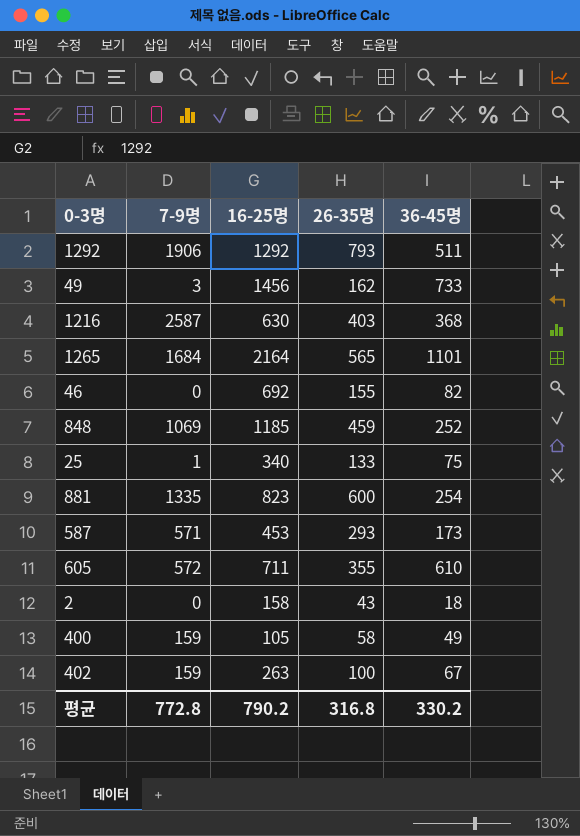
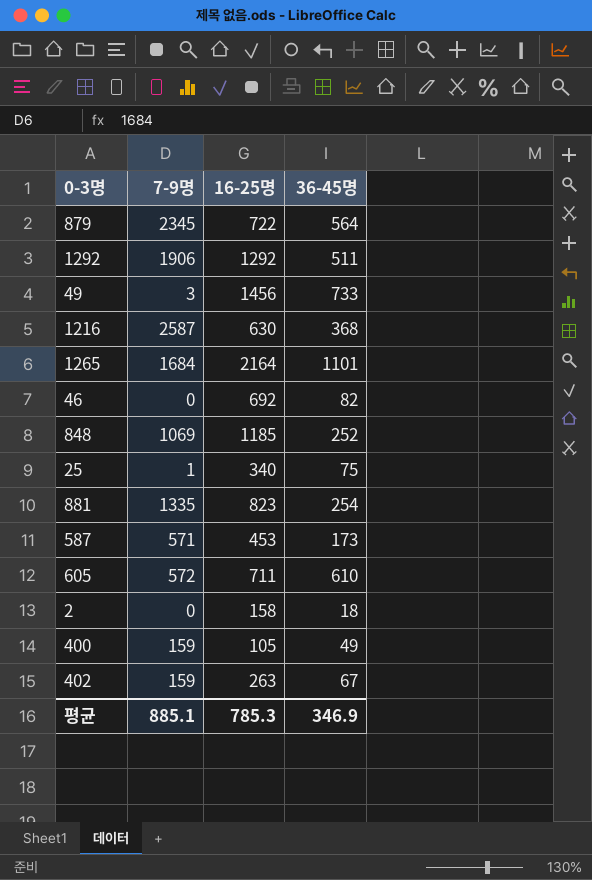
column 26-35명 | position: 4 -> none
row 879: none -> 2345 | 722 | 564
평균 | 7-9명: 772.8 -> 885.1
평균 | 16-25명: 790.2 -> 785.3
평균 | 36-45명: 330.2 -> 346.9

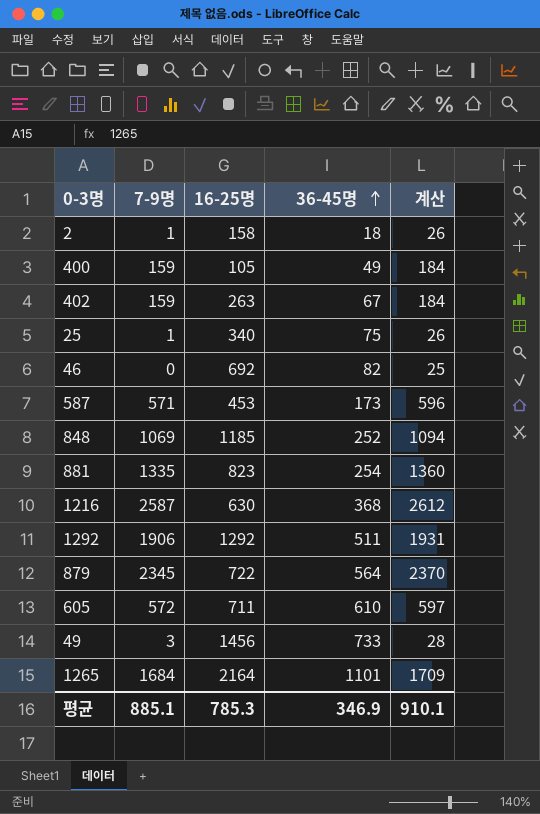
row order: none -> 36-45명 ascending
column 계산 | formula: none -> [7-9명] + 25
2 | 7-9명: 0 -> 1

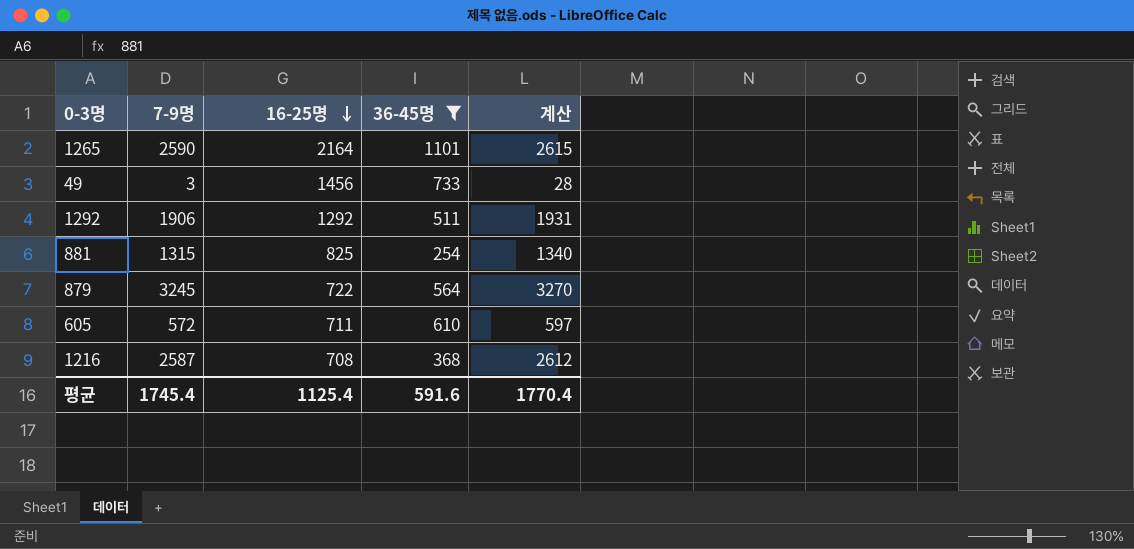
filter: none -> 36-45명 >= 254
row order: 36-45명 ascending -> 16-25명 descending
1265 | 7-9명: 1684 -> 2590
1265 | 계산: 1709 -> 2615
881 | 7-9명: 1335 -> 1315
881 | 16-25명: 823 -> 825
881 | 계산: 1360 -> 1340
879 | 7-9명: 2345 -> 3245
879 | 계산: 2370 -> 3270
1216 | 16-25명: 630 -> 708
평균 | 7-9명: 885.1 -> 1745.4
평균 | 16-25명: 785.3 -> 1125.4
평균 | 36-45명: 346.9 -> 591.6
평균 | 계산: 910.1 -> 1770.4

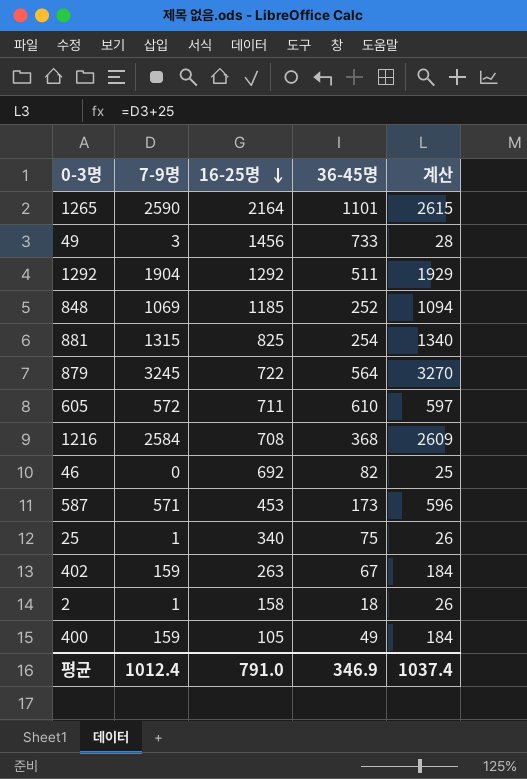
filter: 36-45명 >= 254 -> none
1292 | 7-9명: 1906 -> 1904
1292 | 계산: 1931 -> 1929
1216 | 7-9명: 2587 -> 2584
1216 | 계산: 2612 -> 2609
평균 | 7-9명: 1745.4 -> 1012.4
평균 | 16-25명: 1125.4 -> 791.0
평균 | 36-45명: 591.6 -> 346.9
평균 | 계산: 1770.4 -> 1037.4

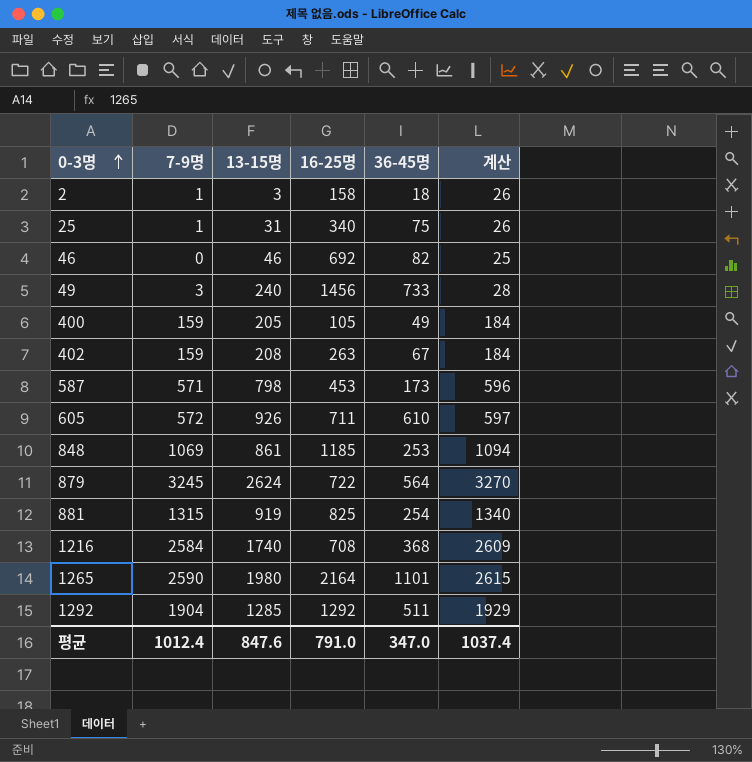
row order: 16-25명 descending -> 0-3명 ascending
column 13-15명 | position: none -> 3
848 | 36-45명: 252 -> 253
평균 | 36-45명: 346.9 -> 347.0

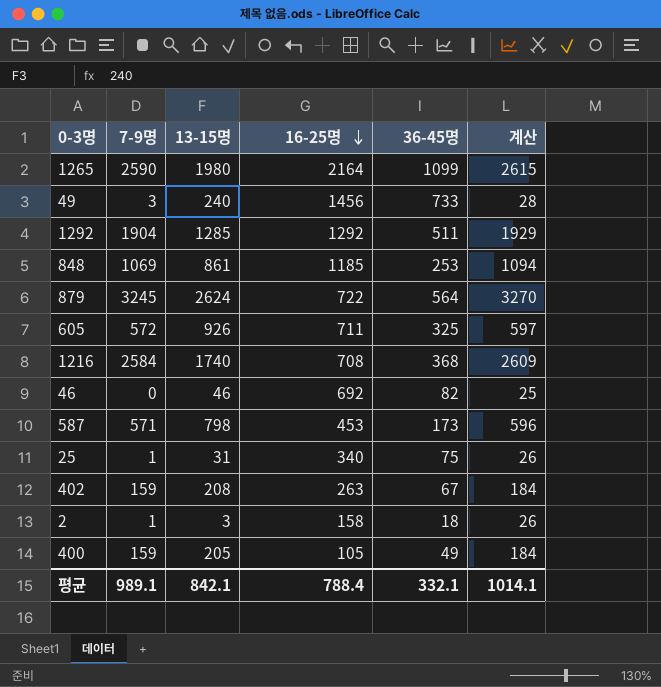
row order: 0-3명 ascending -> 16-25명 descending
row 881: 1315 | 919 | 825 | 254 | 1340 -> none
1265 | 36-45명: 1101 -> 1099
605 | 36-45명: 610 -> 325
평균 | 7-9명: 1012.4 -> 989.1
평균 | 13-15명: 847.6 -> 842.1
평균 | 16-25명: 791.0 -> 788.4
평균 | 36-45명: 347.0 -> 332.1
평균 | 계산: 1037.4 -> 1014.1

